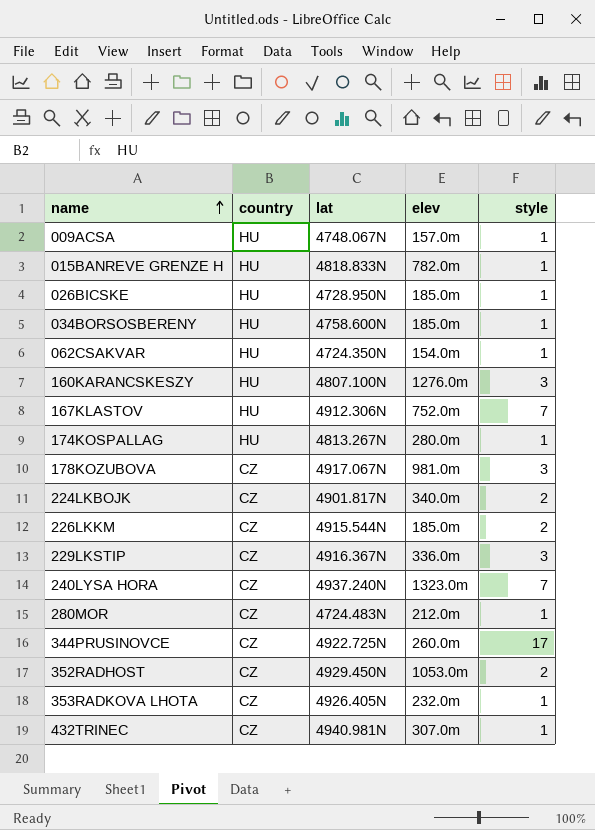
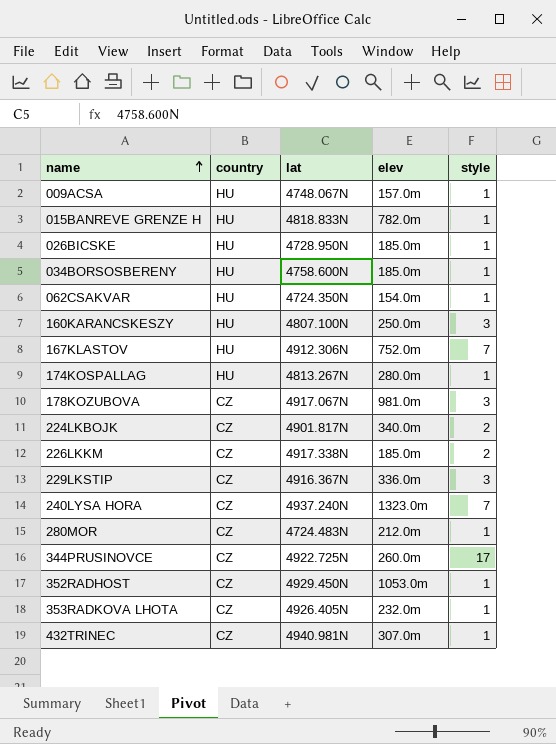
160KARANCSKESZY | elev: 1276.0m -> 250.0m
226LKKM | lat: 4915.544N -> 4917.338N
352RADHOST | style: 2 -> 1

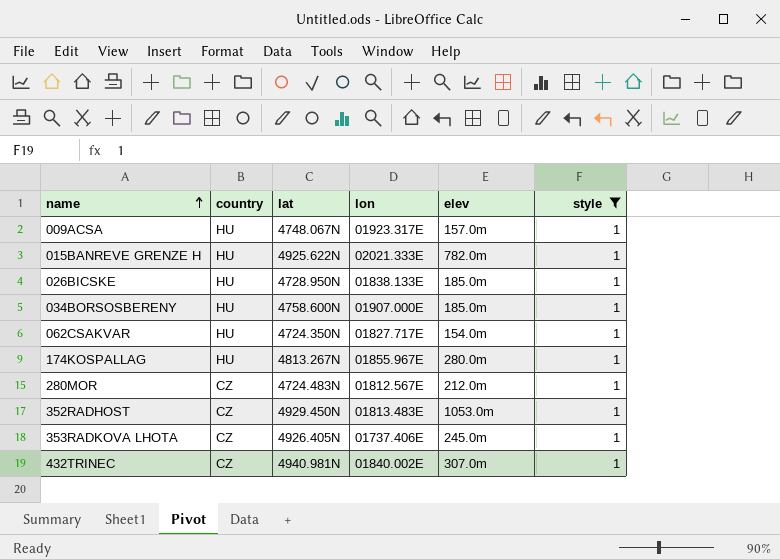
filter: none -> style = 1
column lon | position: none -> 4
015BANREVE GRENZE H | lat: 4818.833N -> 4925.622N
353RADKOVA LHOTA | elev: 232.0m -> 245.0m

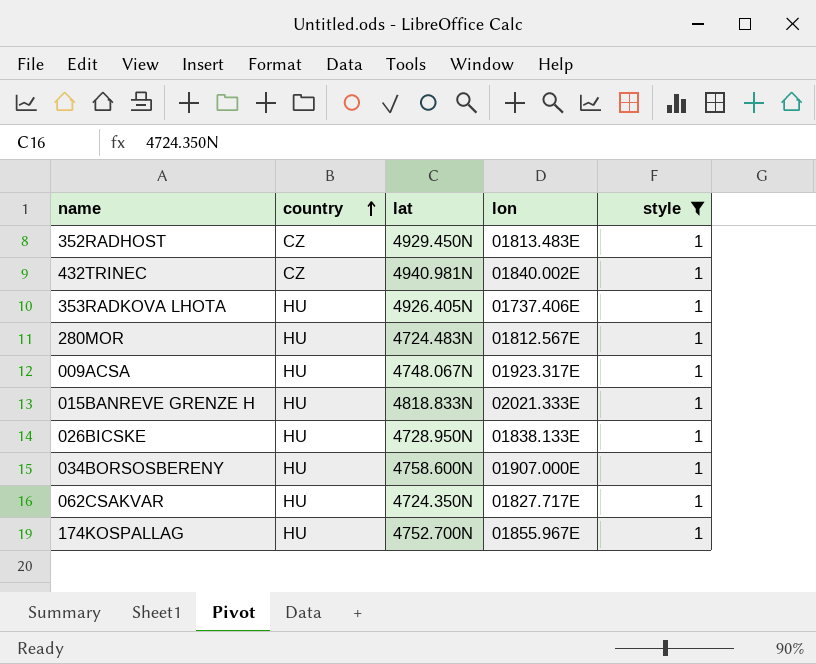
row order: name ascending -> country ascending
column elev | position: 5 -> none
353RADKOVA LHOTA | country: CZ -> HU
280MOR | country: CZ -> HU
015BANREVE GRENZE H | lat: 4925.622N -> 4818.833N
174KOSPALLAG | lat: 4813.267N -> 4752.700N

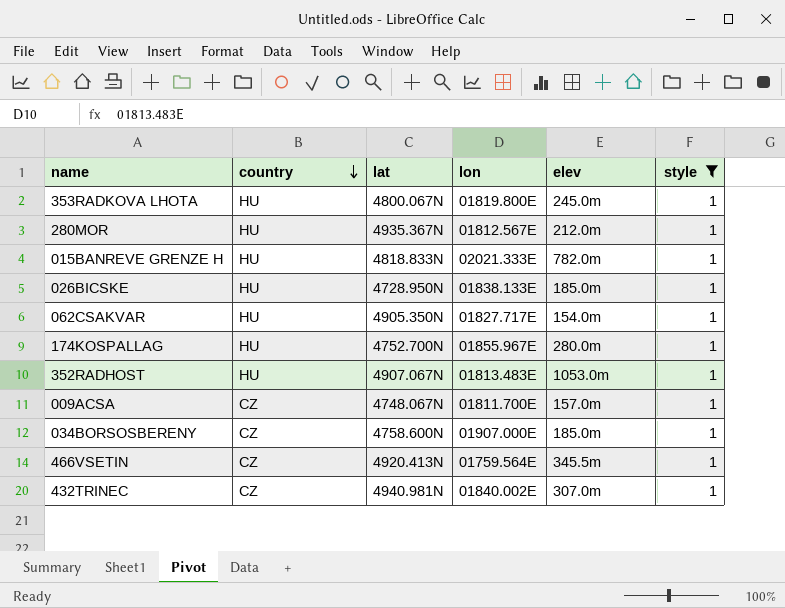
row order: country ascending -> country descending
column elev | position: none -> 5
353RADKOVA LHOTA | lat: 4926.405N -> 4800.067N
353RADKOVA LHOTA | lon: 01737.406E -> 01819.800E
280MOR | lat: 4724.483N -> 4935.367N
062CSAKVAR | lat: 4724.350N -> 4905.350N
352RADHOST | country: CZ -> HU
352RADHOST | lat: 4929.450N -> 4907.067N
009ACSA | country: HU -> CZ
009ACSA | lon: 01923.317E -> 01811.700E
034BORSOSBERENY | country: HU -> CZ
row 466VSETIN: none -> CZ | 4920.413N | 01759.564E | 345.5m | 1

